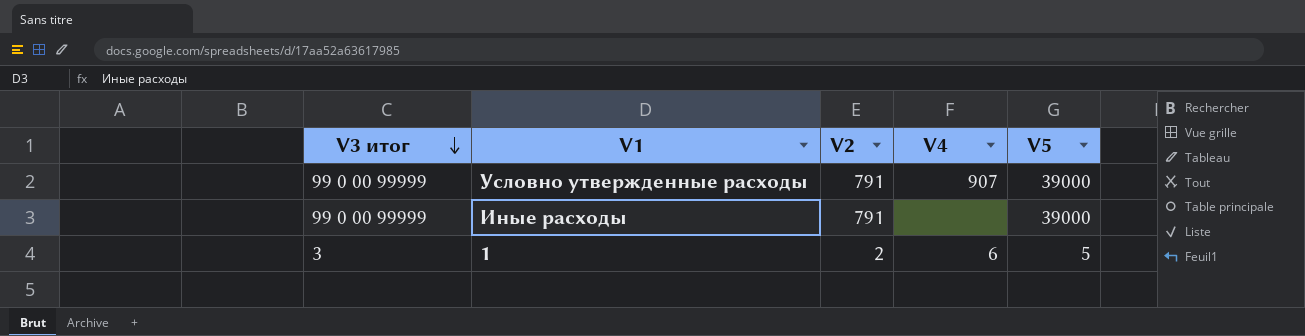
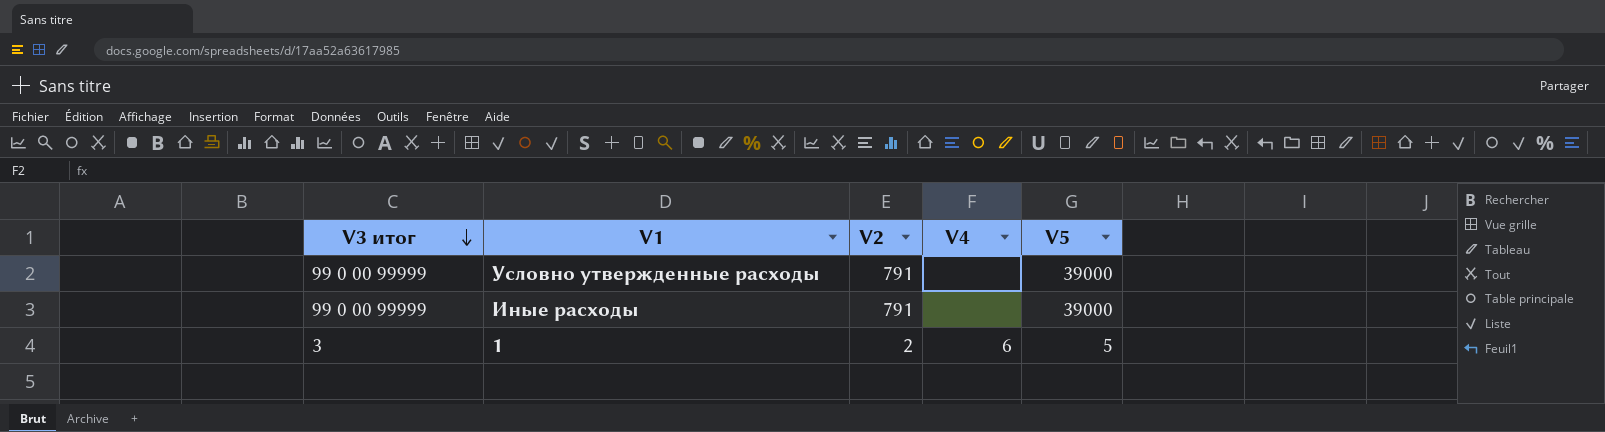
Условно утвержденные расходы | V4: 907 -> none

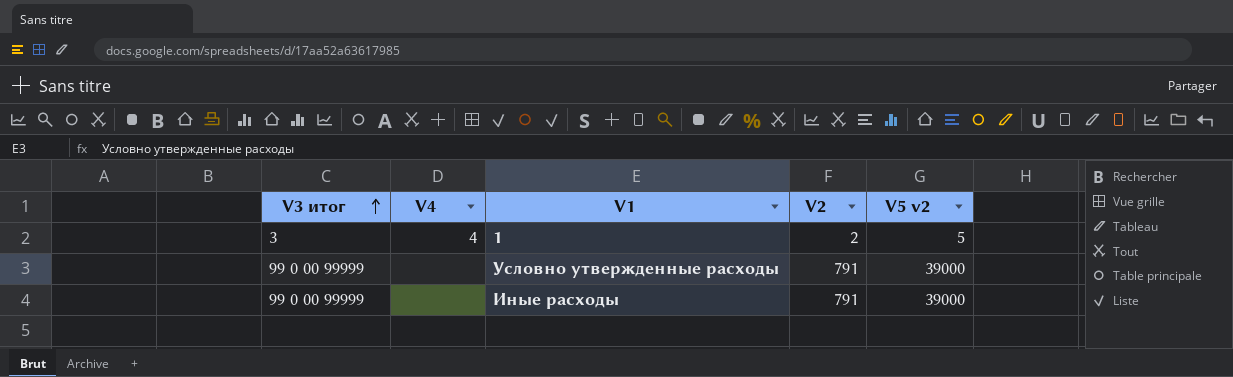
row order: V3 итог descending -> V3 итог ascending
column V4 | position: 4 -> 2
column name: V5 -> V5 v2
1 | V4: 6 -> 4

